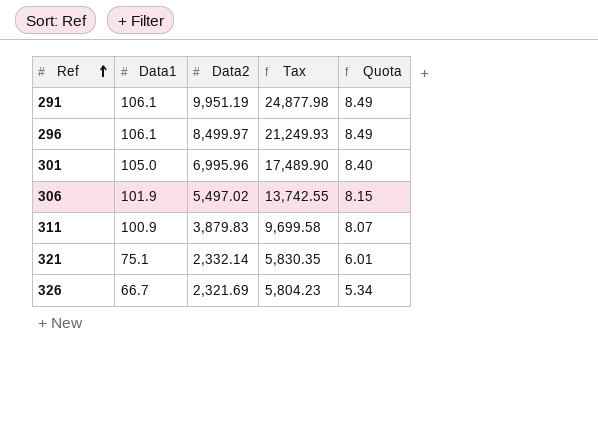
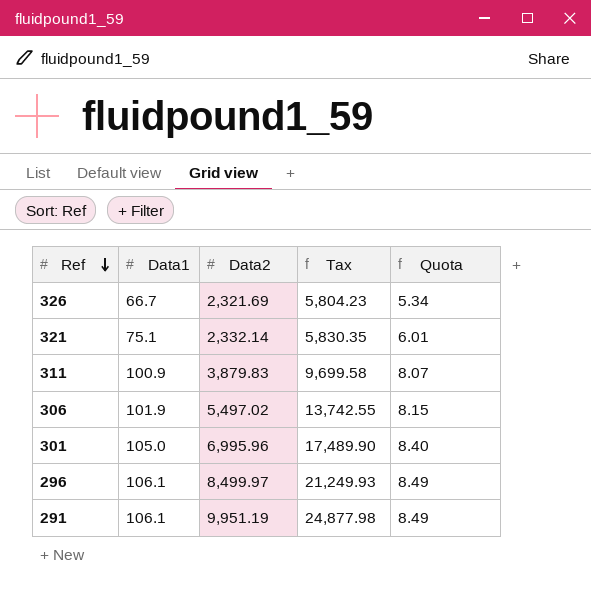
row order: Ref ascending -> Ref descending

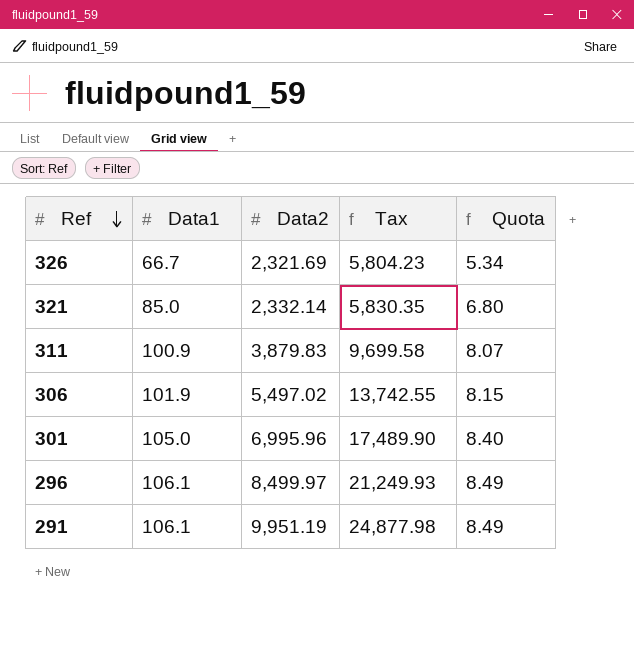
321 | Data1: 75.1 -> 85.0
321 | Quota: 6.01 -> 6.80

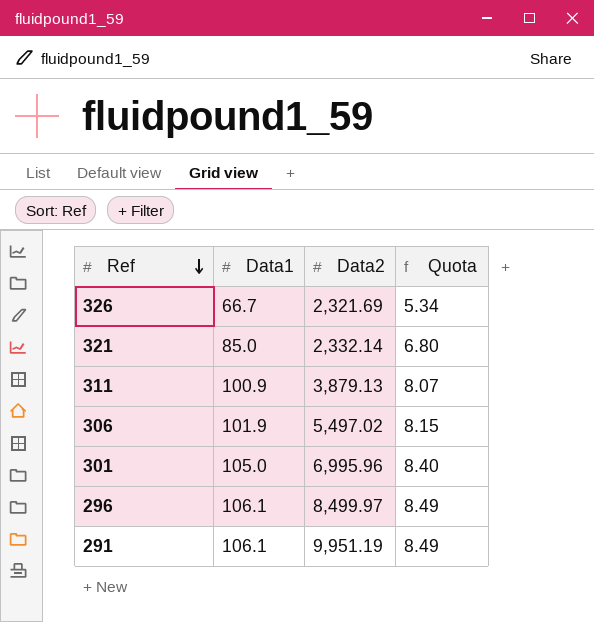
column Tax | formula: [Data2] * 2.5 -> none
311 | Data2: 3,879.83 -> 3,879.13

